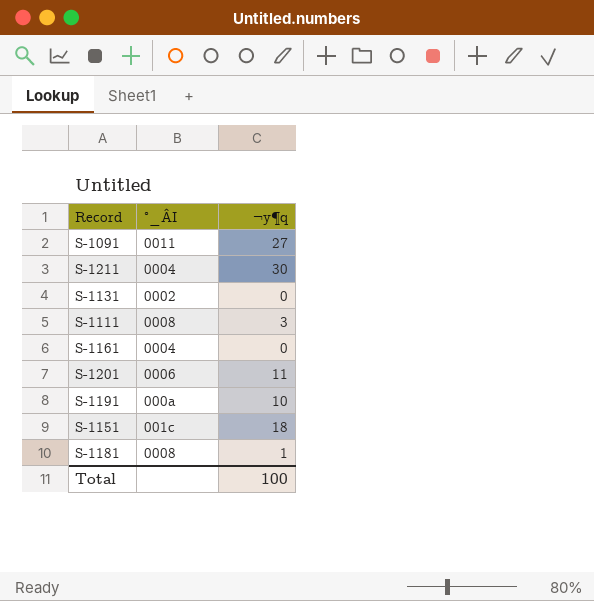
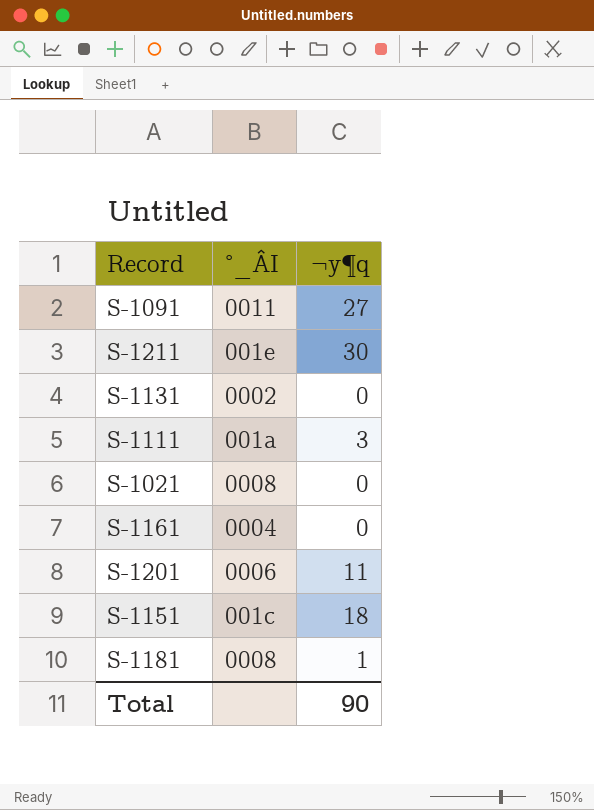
row S-1191: 000a | 10 -> none
S-1211 | °_ÂI: 0004 -> 001e
S-1111 | °_ÂI: 0008 -> 001a
row S-1021: none -> 0008 | 0
Total | ¬y¶q: 100 -> 90

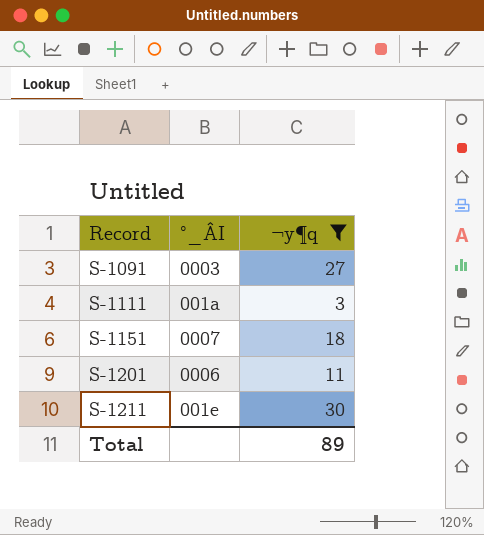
filter: none -> ¬y¶q >= 3
row order: none -> Record ascending
S-1091 | °_ÂI: 0011 -> 0003
S-1151 | °_ÂI: 001c -> 0007
Total | ¬y¶q: 90 -> 89

